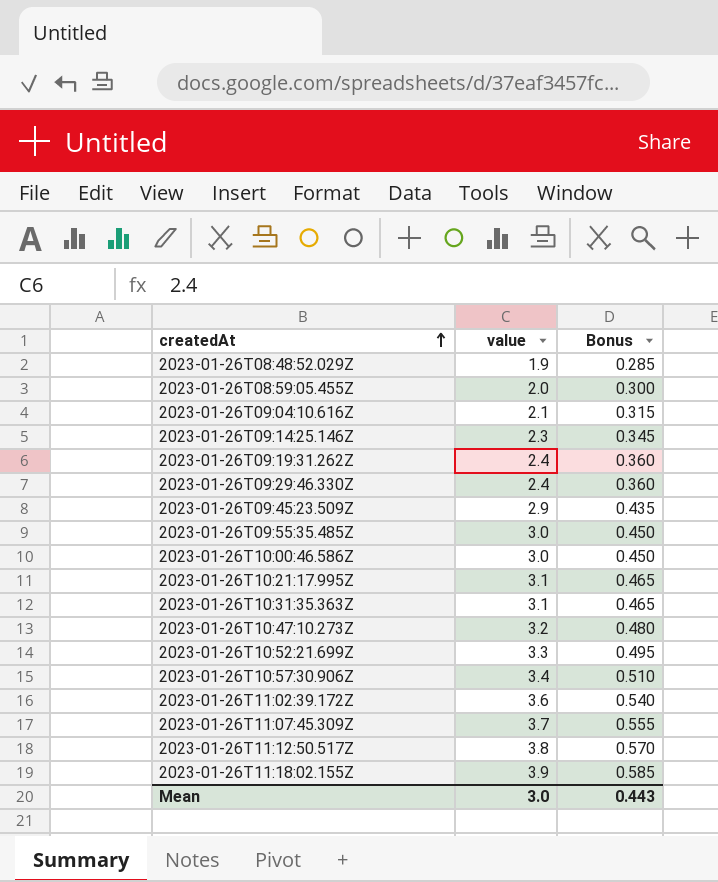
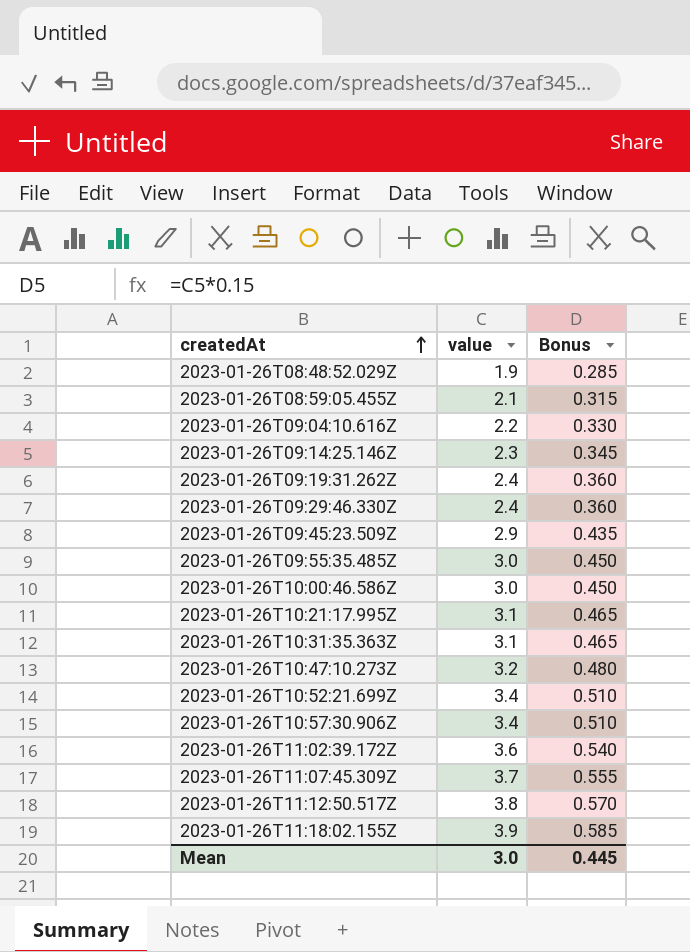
2023-01-26T08:59:05.455Z | value: 2.0 -> 2.1
2023-01-26T08:59:05.455Z | Bonus: 0.300 -> 0.315
2023-01-26T09:04:10.616Z | value: 2.1 -> 2.2
2023-01-26T09:04:10.616Z | Bonus: 0.315 -> 0.330
2023-01-26T10:52:21.699Z | value: 3.3 -> 3.4
2023-01-26T10:52:21.699Z | Bonus: 0.495 -> 0.510
Mean | Bonus: 0.443 -> 0.445

